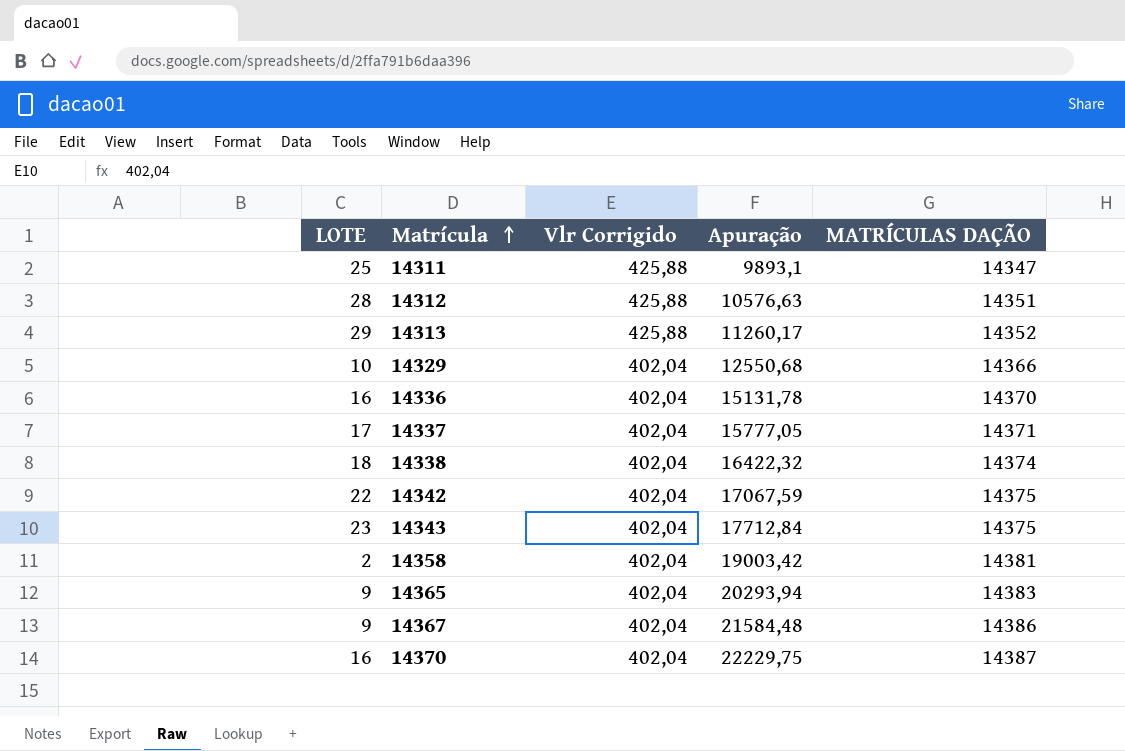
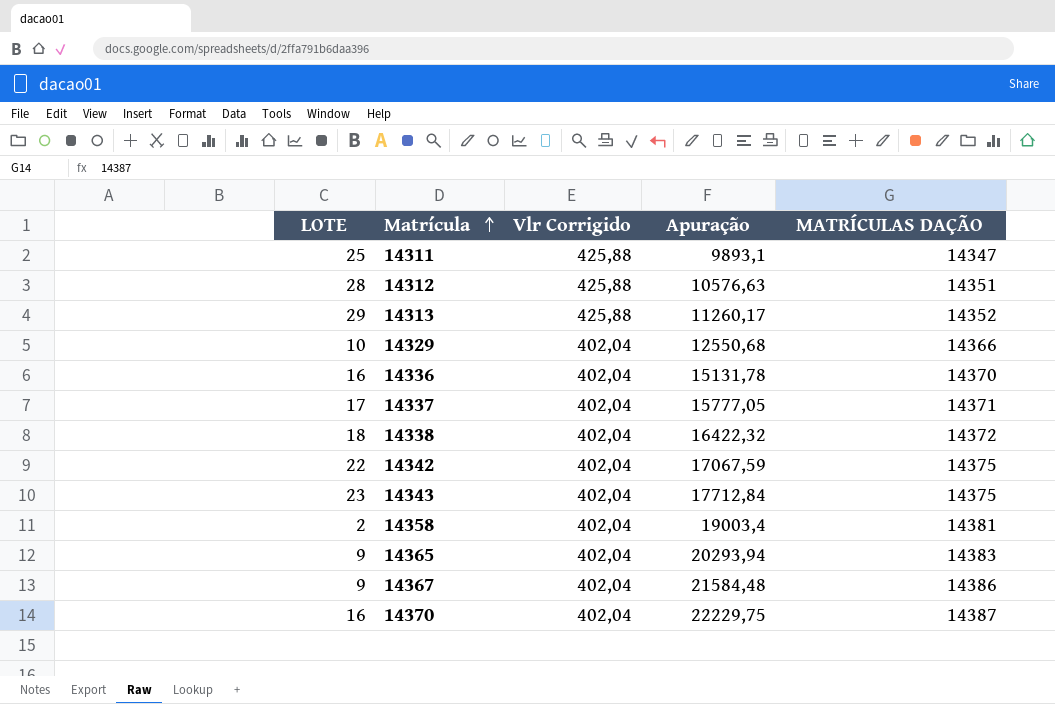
14338 | MATRÍCULAS DAÇÃO: 14374 -> 14372
14358 | Apuração: 19003,42 -> 19003,4

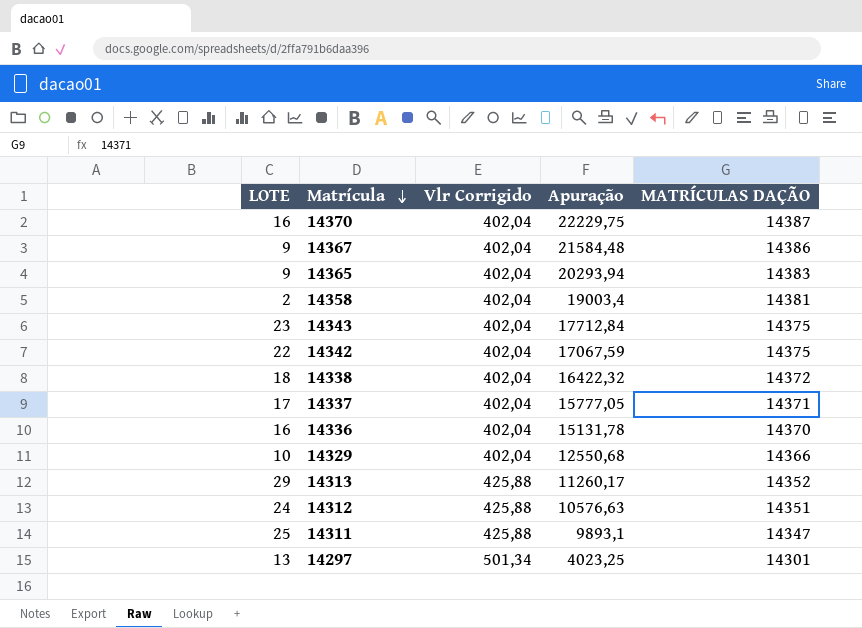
row order: Matrícula ascending -> Matrícula descending
14312 | LOTE: 28 -> 24
row 14297: none -> 13 | 501,34 | 4023,25 | 14301

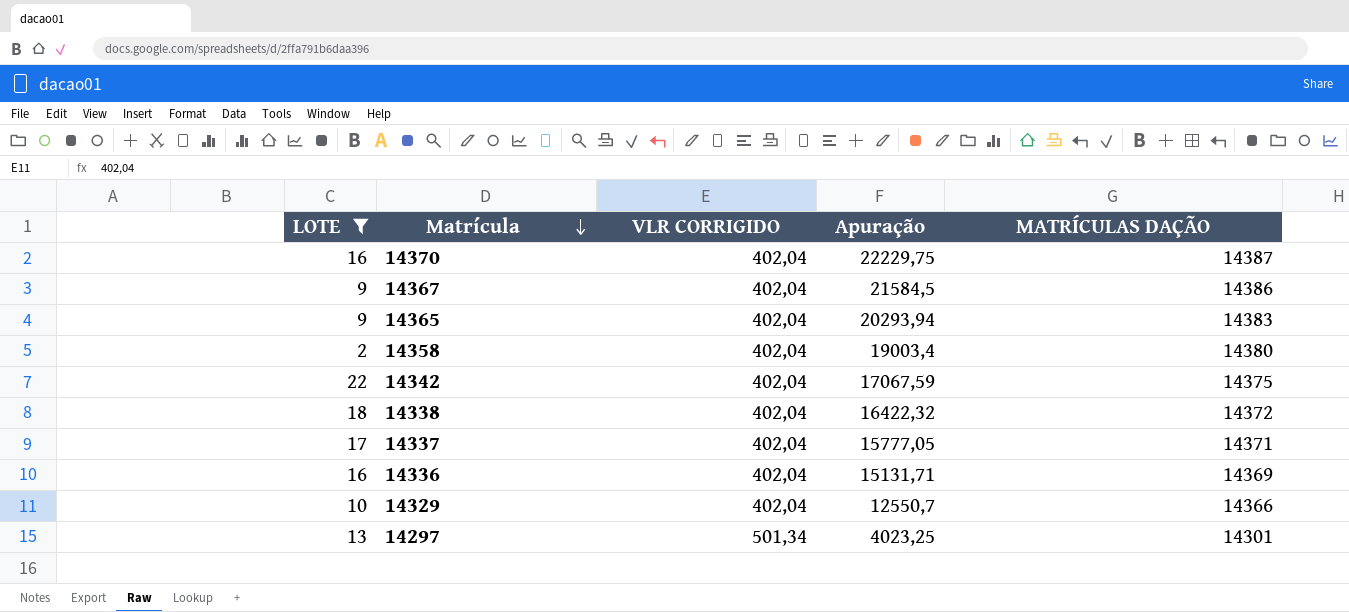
filter: none -> LOTE <= 22
column name: Vlr Corrigido -> VLR CORRIGIDO
14367 | Apuração: 21584,48 -> 21584,5
14358 | MATRÍCULAS DAÇÃO: 14381 -> 14380
14336 | Apuração: 15131,78 -> 15131,71
14336 | MATRÍCULAS DAÇÃO: 14370 -> 14369
14329 | Apuração: 12550,68 -> 12550,7

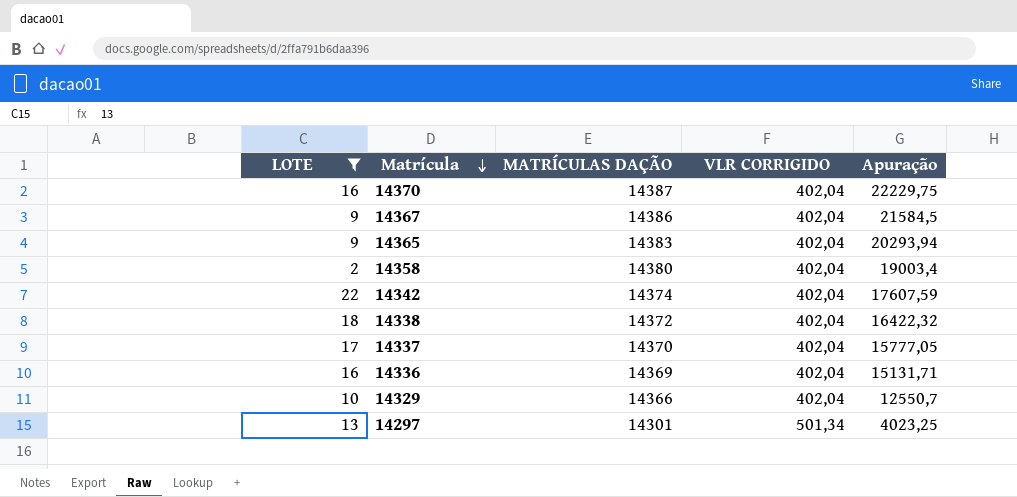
column MATRÍCULAS DAÇÃO | position: 5 -> 3
14342 | MATRÍCULAS DAÇÃO: 14375 -> 14374
14342 | Apuração: 17067,59 -> 17607,59
14337 | MATRÍCULAS DAÇÃO: 14371 -> 14370

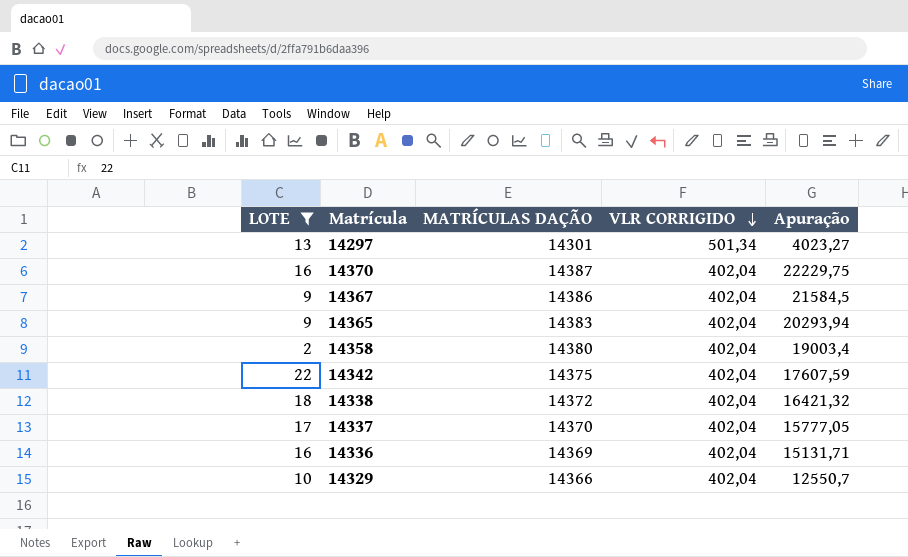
row order: Matrícula descending -> VLR CORRIGIDO descending
14297 | Apuração: 4023,25 -> 4023,27
14342 | MATRÍCULAS DAÇÃO: 14374 -> 14375
14338 | Apuração: 16422,32 -> 16421,32

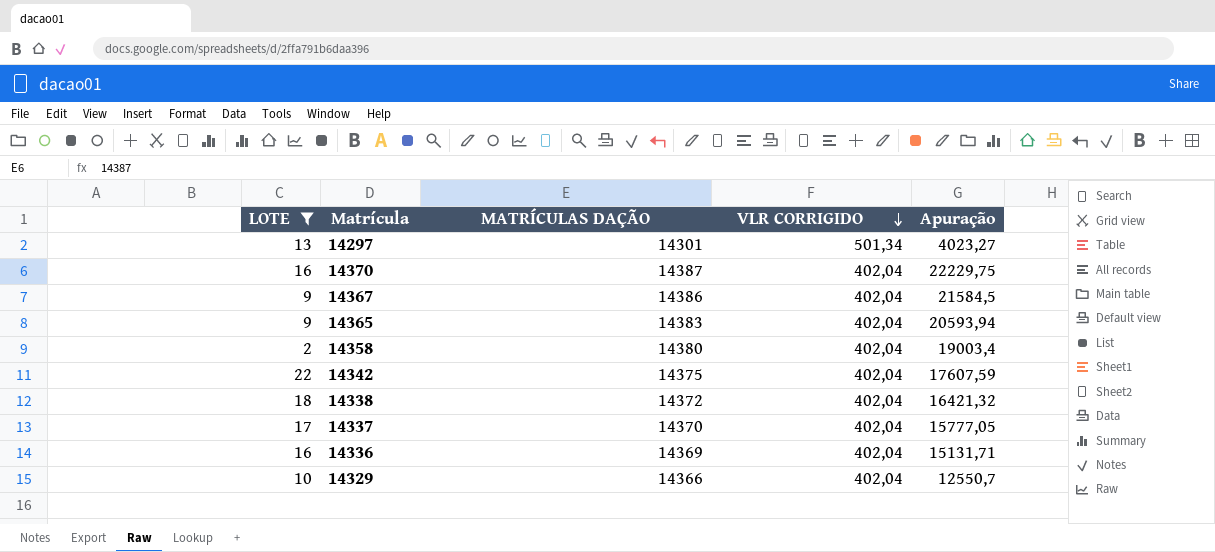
14365 | Apuração: 20293,94 -> 20593,94

